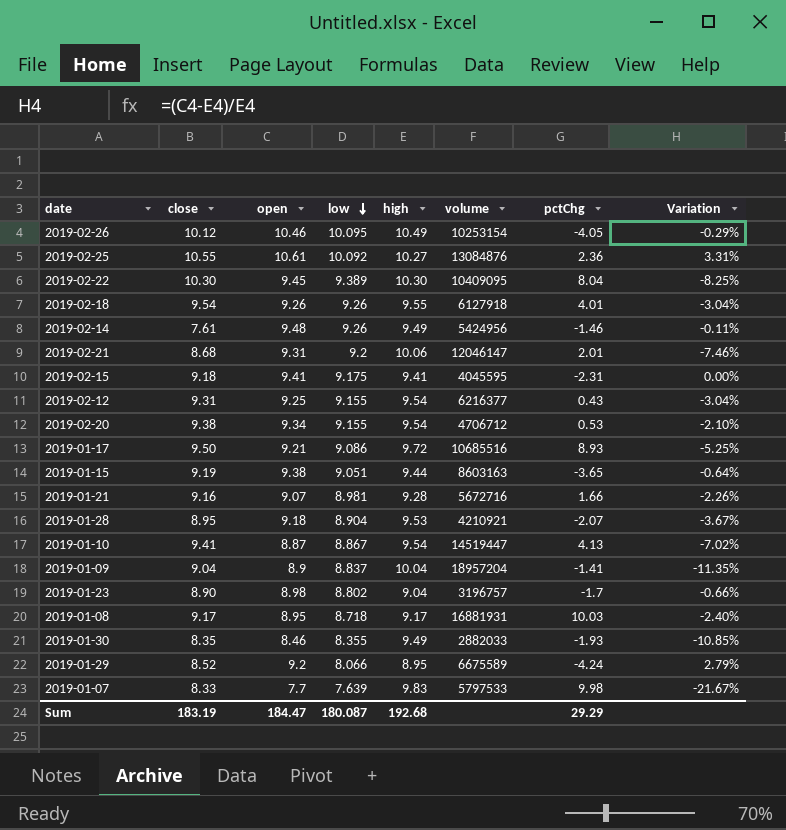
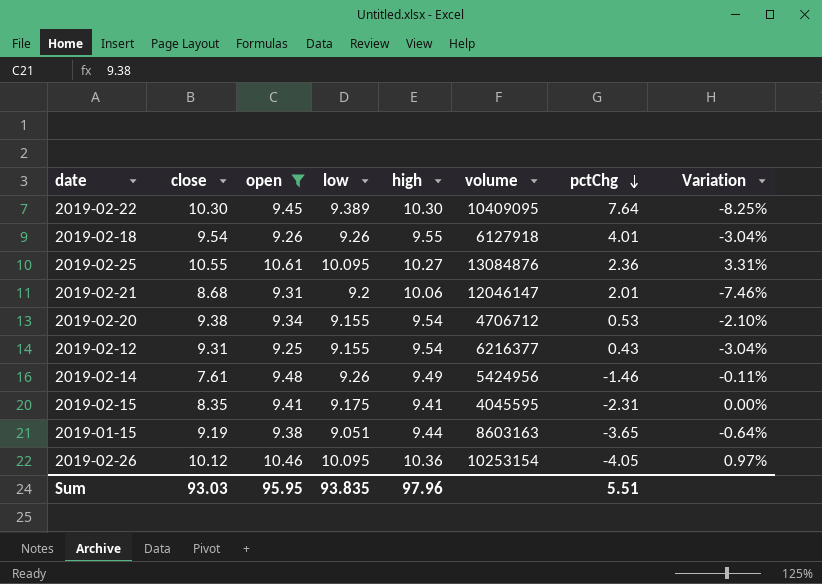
filter: none -> open >= 9.25
row order: low descending -> pctChg descending
2019-02-22 | pctChg: 8.04 -> 7.64
2019-02-25 | low: 10.092 -> 10.095
2019-02-15 | close: 9.18 -> 8.35
2019-02-26 | high: 10.49 -> 10.36
2019-02-26 | Variation: -0.29% -> 0.97%
Sum | close: 183.19 -> 93.03
Sum | open: 184.47 -> 95.95
Sum | low: 180.087 -> 93.835
Sum | high: 192.68 -> 97.96
Sum | pctChg: 29.29 -> 5.51

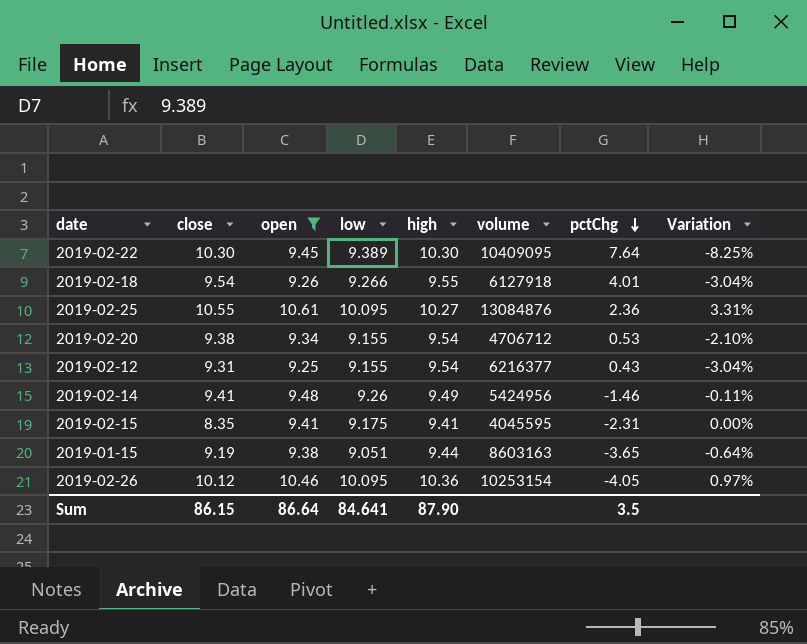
row 2019-02-21: 8.68 | 9.31 | 9.2 | 10.06 | 12046147 | 2.01 | -7.46% -> none
2019-02-18 | low: 9.26 -> 9.266
2019-02-14 | close: 7.61 -> 9.41
Sum | close: 93.03 -> 86.15
Sum | open: 95.95 -> 86.64
Sum | low: 93.835 -> 84.641
Sum | high: 97.96 -> 87.90
Sum | pctChg: 5.51 -> 3.5

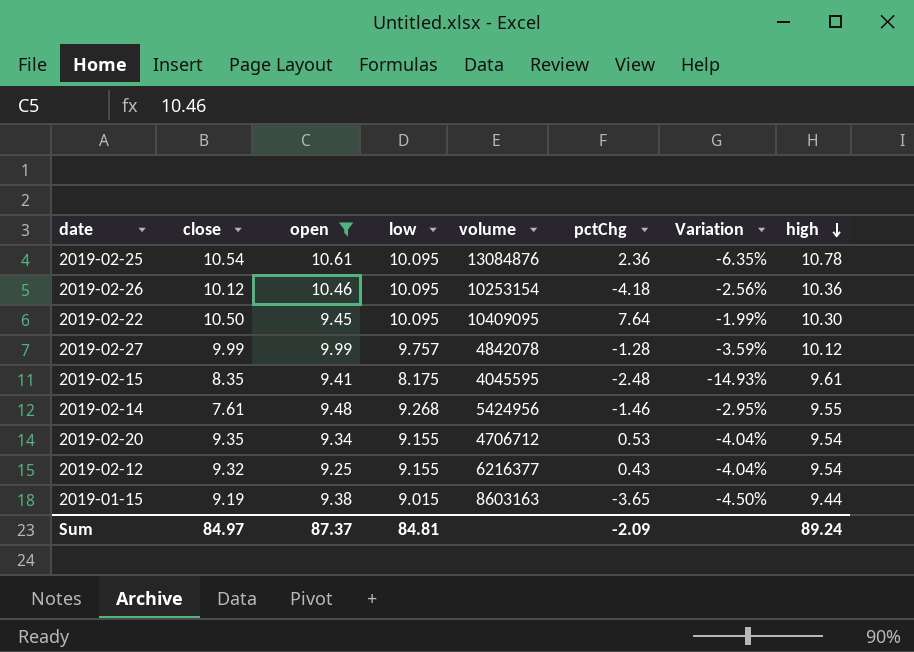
row order: pctChg descending -> high descending
column Variation | formula: ([open] - [high]) / [high] -> ([low] - [high]) / [high]
column high | position: 5 -> 8
row 2019-02-18: 9.54 | 9.26 | 9.266 | 9.55 | 6127918 | 4.01 | -3.04% -> none
2019-02-25 | close: 10.55 -> 10.54
2019-02-25 | high: 10.27 -> 10.78
2019-02-26 | pctChg: -4.05 -> -4.18
2019-02-22 | close: 10.30 -> 10.50
2019-02-22 | low: 9.389 -> 10.095
row 2019-02-27: none -> 9.99 | 9.99 | 9.757 | 4842078 | -1.28 | -3.59% | 10.12
2019-02-15 | low: 9.175 -> 8.175
2019-02-15 | pctChg: -2.31 -> -2.48
2019-02-15 | high: 9.41 -> 9.61
2019-02-14 | close: 9.41 -> 7.61
2019-02-14 | low: 9.26 -> 9.268
2019-02-14 | high: 9.49 -> 9.55
2019-02-20 | close: 9.38 -> 9.35
2019-02-12 | close: 9.31 -> 9.32
2019-01-15 | low: 9.051 -> 9.015
Sum | close: 86.15 -> 84.97
Sum | open: 86.64 -> 87.37
Sum | low: 84.641 -> 84.81
Sum | pctChg: 3.5 -> -2.09
Sum | high: 87.90 -> 89.24

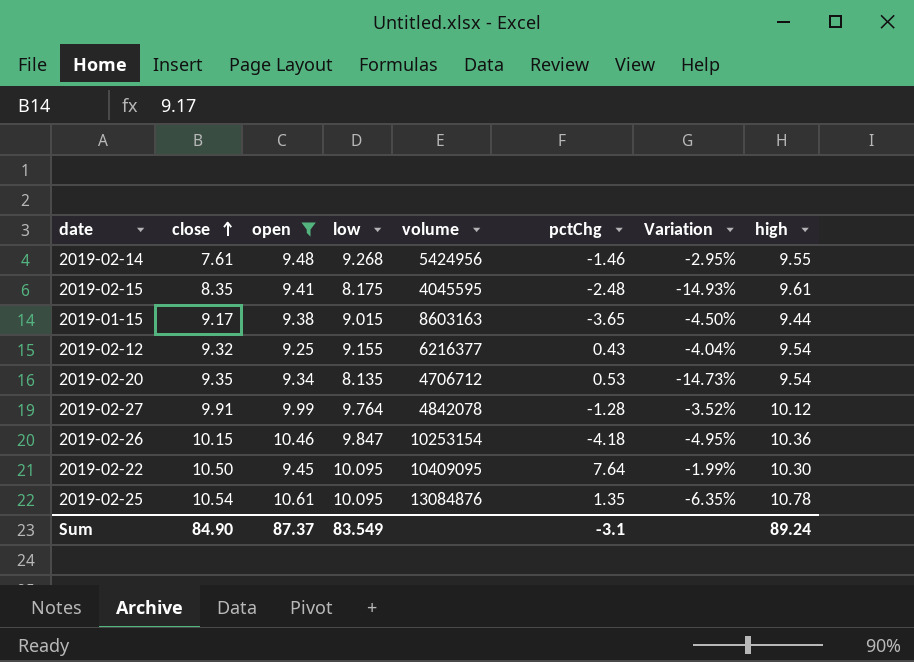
row order: high descending -> close ascending
2019-01-15 | close: 9.19 -> 9.17
2019-02-20 | low: 9.155 -> 8.135
2019-02-20 | Variation: -4.04% -> -14.73%
2019-02-27 | close: 9.99 -> 9.91
2019-02-27 | low: 9.757 -> 9.764
2019-02-27 | Variation: -3.59% -> -3.52%
2019-02-26 | close: 10.12 -> 10.15
2019-02-26 | low: 10.095 -> 9.847
2019-02-26 | Variation: -2.56% -> -4.95%
2019-02-25 | pctChg: 2.36 -> 1.35
Sum | close: 84.97 -> 84.90
Sum | low: 84.81 -> 83.549
Sum | pctChg: -2.09 -> -3.1

